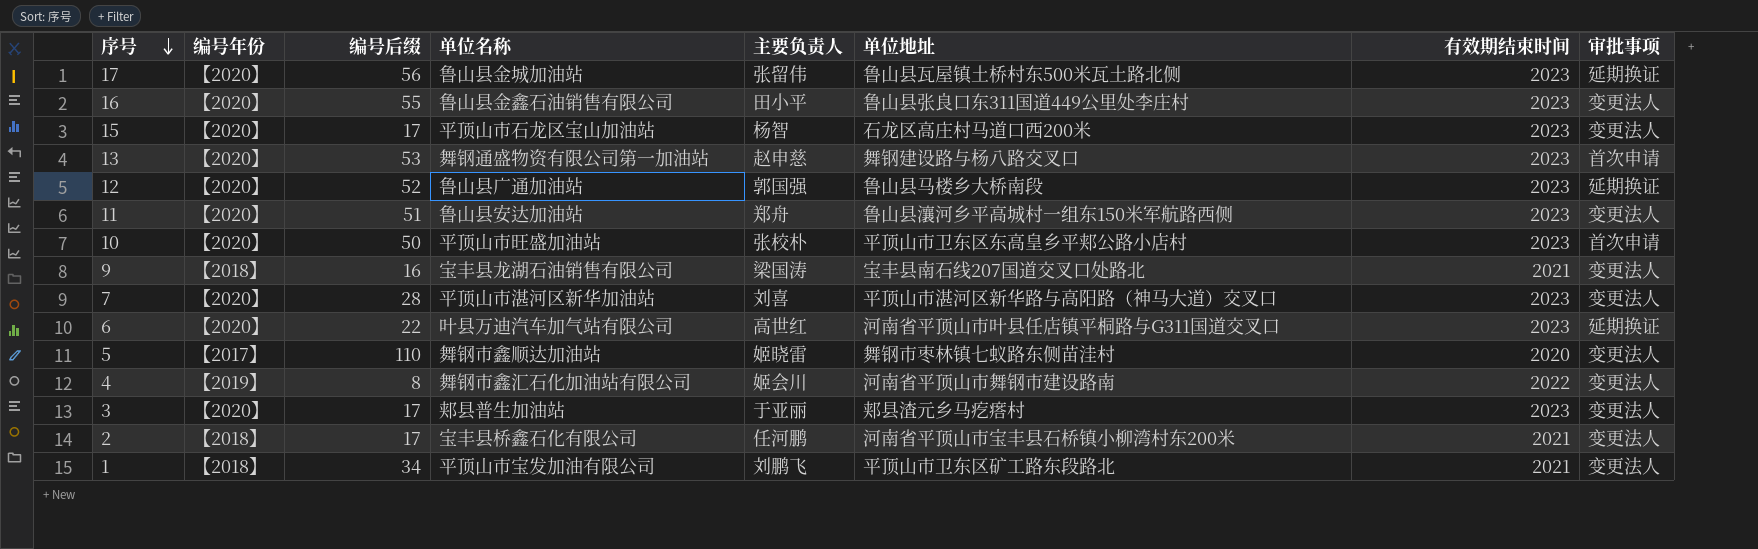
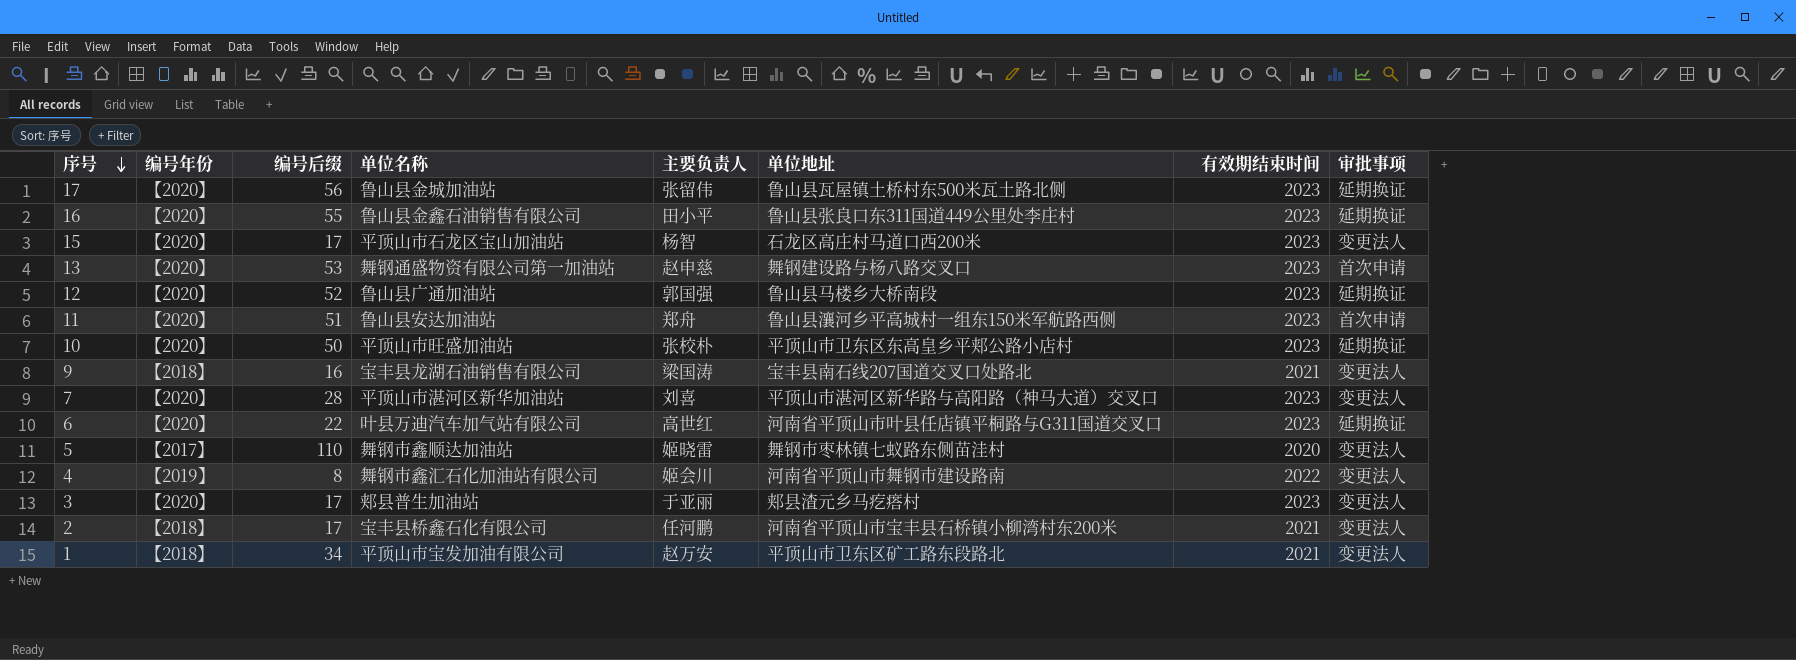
16 | 审批事项: 变更法人 -> 延期换证
11 | 审批事项: 变更法人 -> 首次申请
10 | 审批事项: 首次申请 -> 延期换证
1 | 主要负责人: 刘鹏飞 -> 赵万安

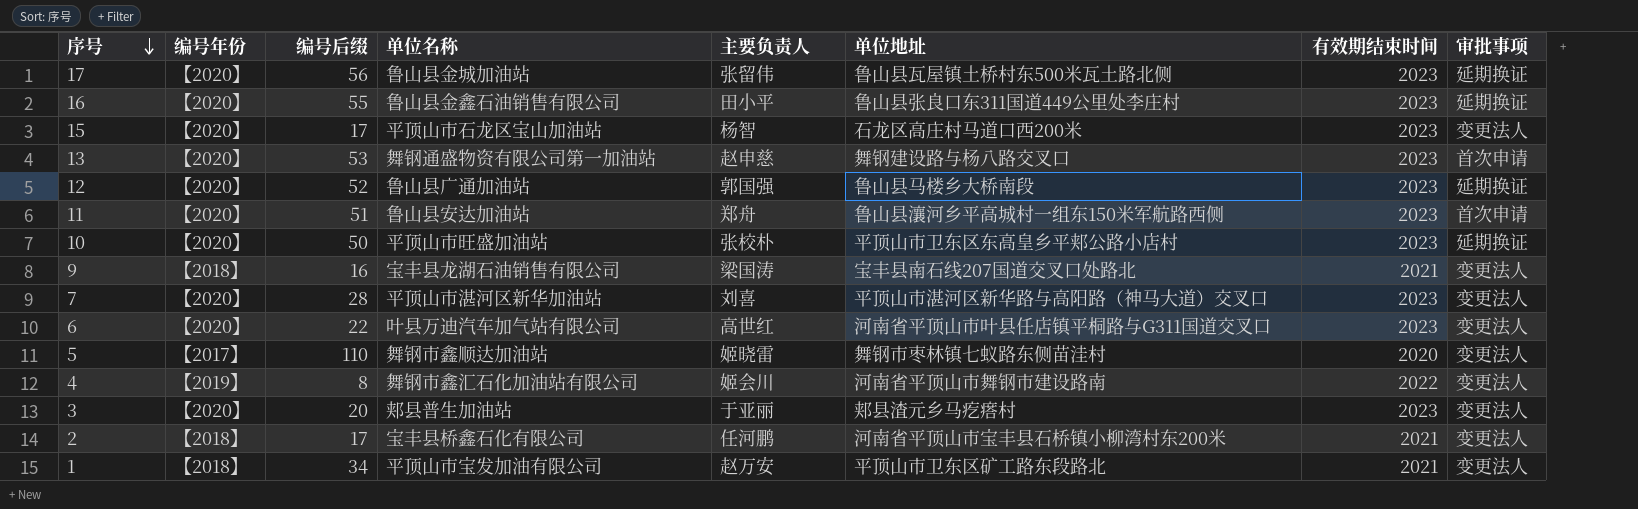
6 | 审批事项: 延期换证 -> 变更法人
3 | 编号后缀: 17 -> 20

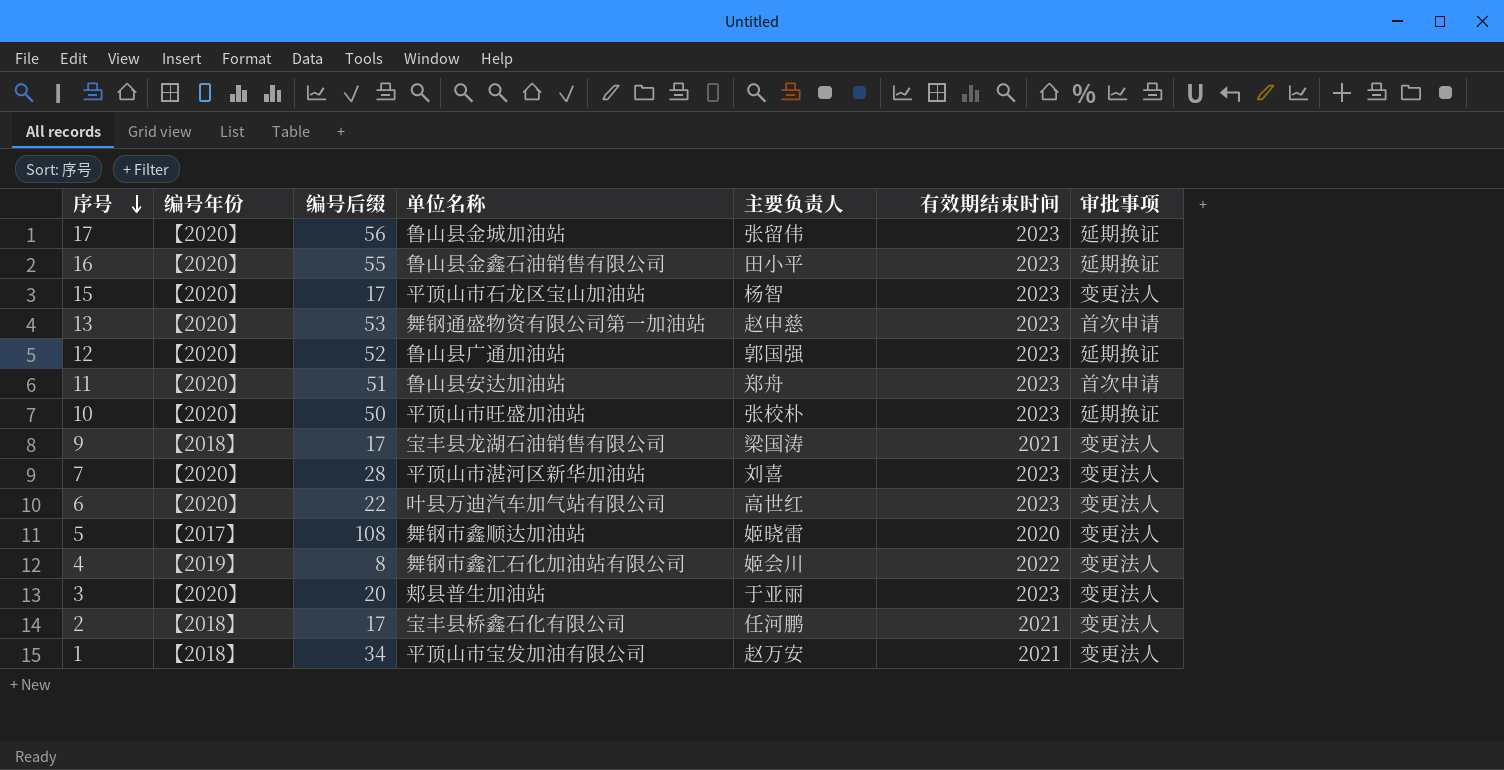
column 单位地址 | position: 6 -> none
9 | 编号后缀: 16 -> 17
5 | 编号后缀: 110 -> 108

